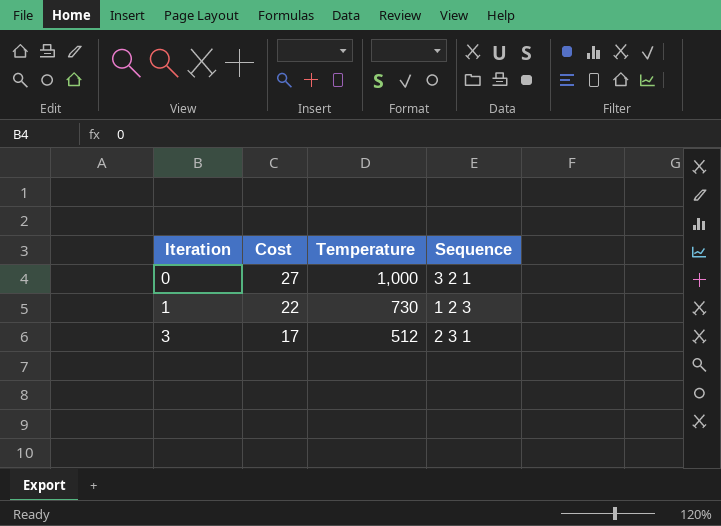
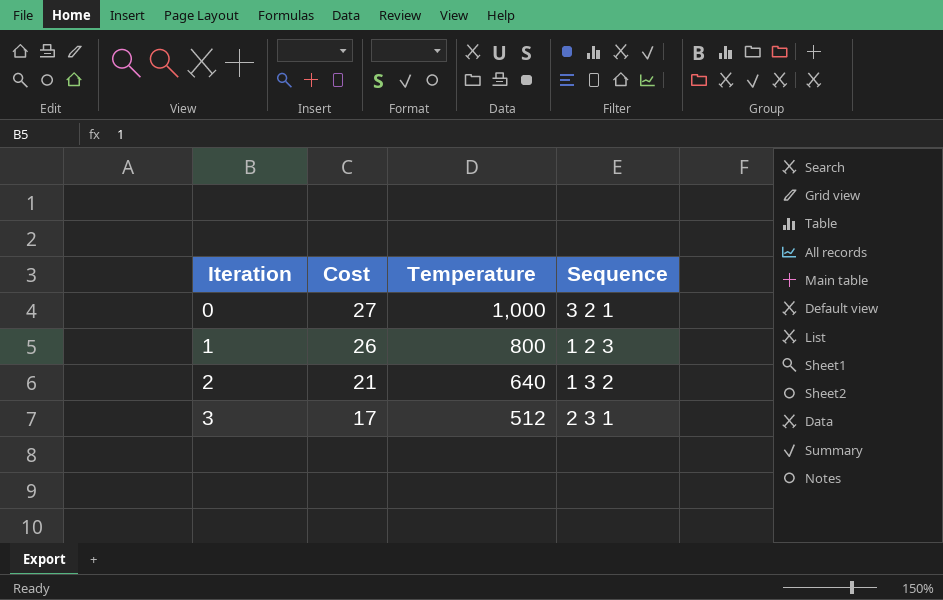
1 | Cost: 22 -> 26
1 | Temperature: 730 -> 800
row 2: none -> 21 | 640 | 1 3 2

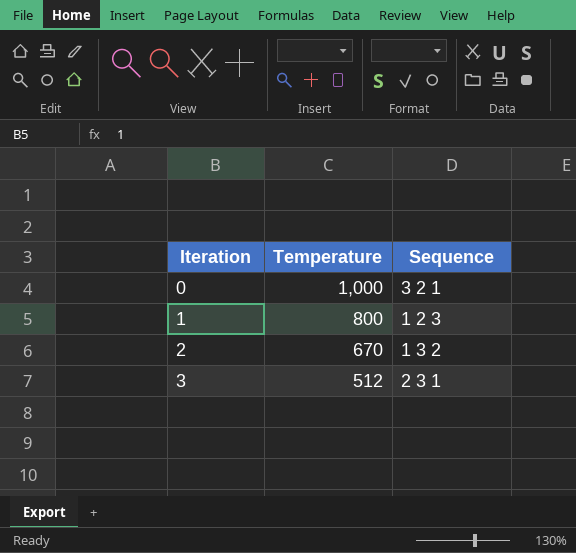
column Cost | position: 2 -> none
2 | Temperature: 640 -> 670

